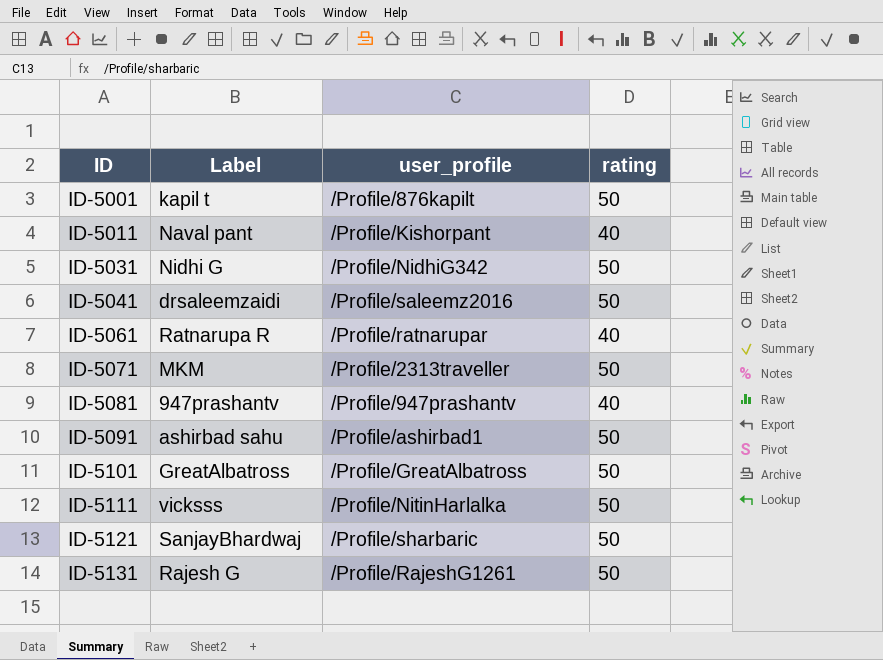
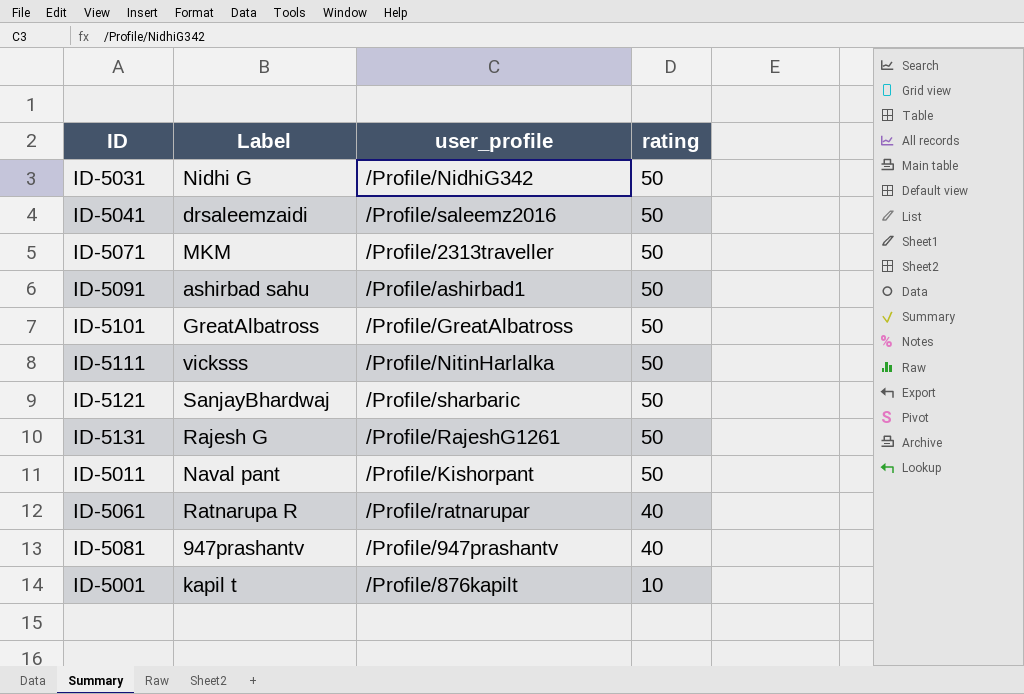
row order: ID ascending -> rating descending
ID-5011 | rating: 40 -> 50
ID-5001 | rating: 50 -> 10

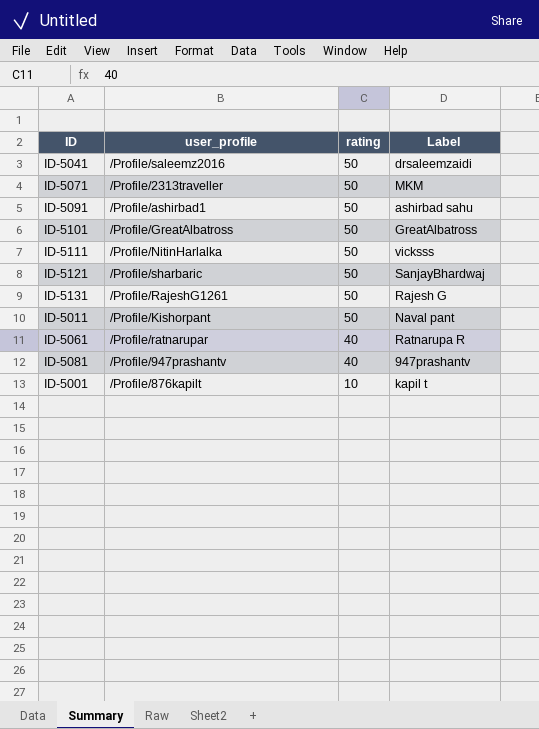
column Label | position: 2 -> 4
row ID-5031: Nidhi G | /Profile/NidhiG342 | 50 -> none

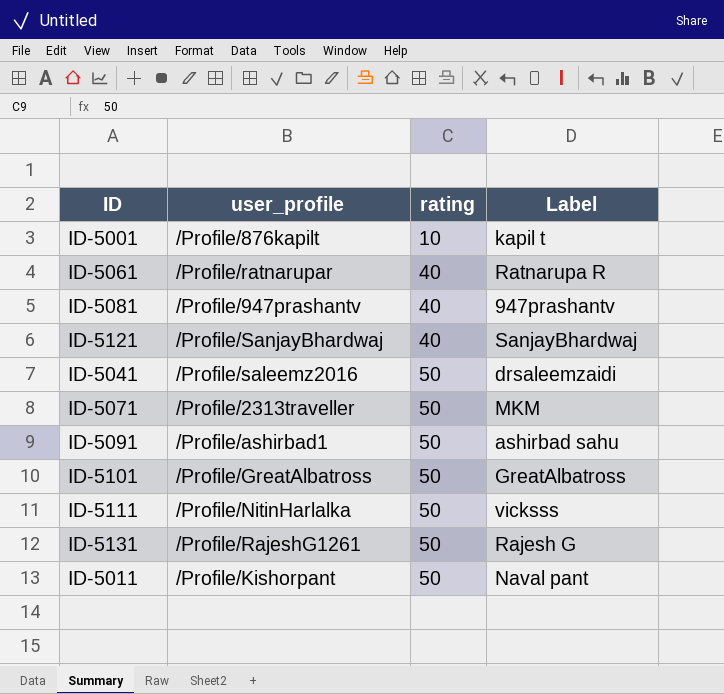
row order: rating descending -> rating ascending
ID-5121 | user_profile: /Profile/sharbaric -> /Profile/SanjayBhardwaj
ID-5121 | rating: 50 -> 40

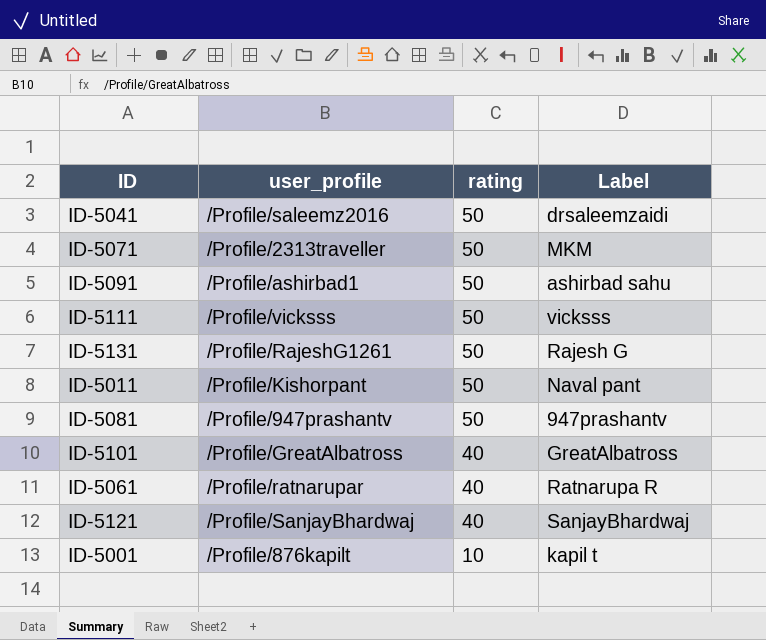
row order: rating ascending -> rating descending
ID-5111 | user_profile: /Profile/NitinHarlalka -> /Profile/vicksss
ID-5081 | rating: 40 -> 50
ID-5101 | rating: 50 -> 40

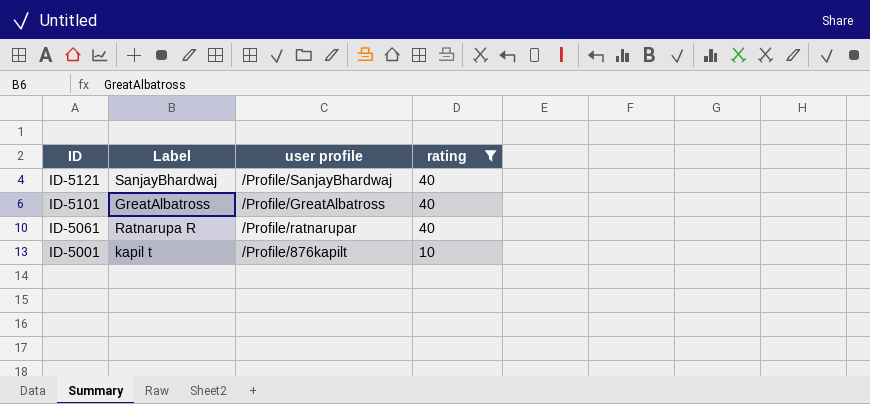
filter: none -> rating != 50
row order: rating descending -> ID descending
column Label | position: 4 -> 2
column name: user_profile -> user profile

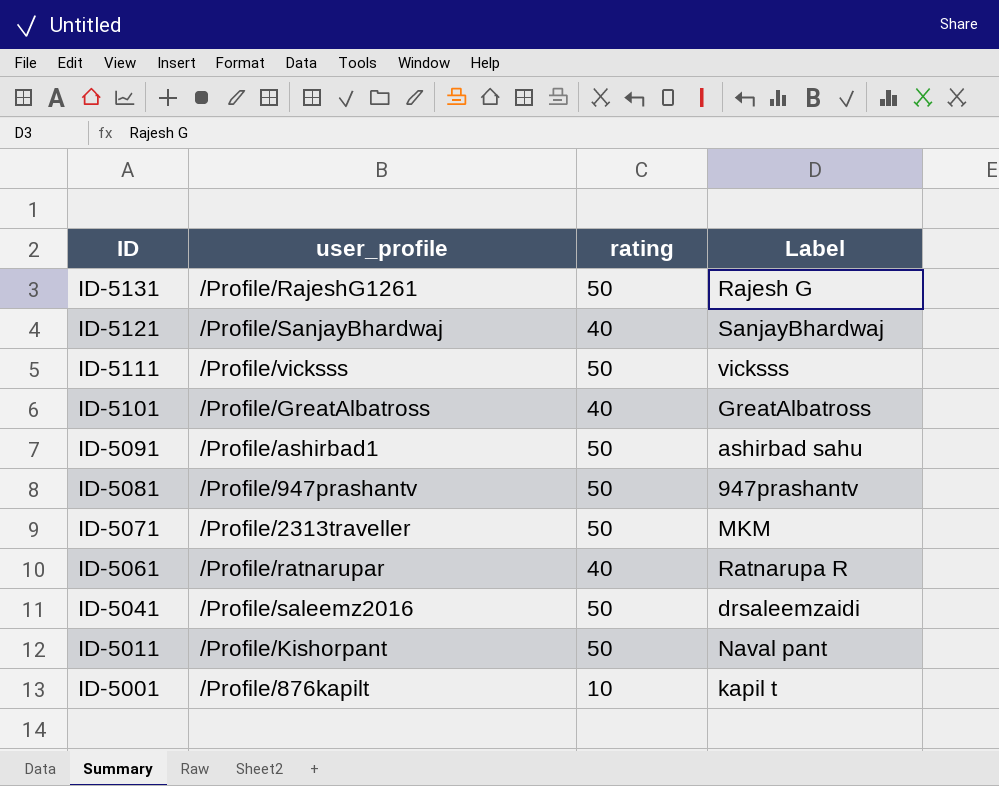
filter: rating != 50 -> none
column name: user profile -> user_profile
column Label | position: 2 -> 4

